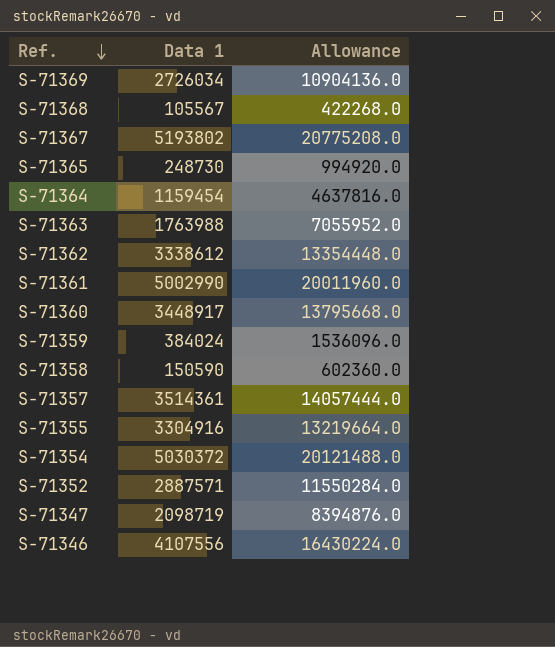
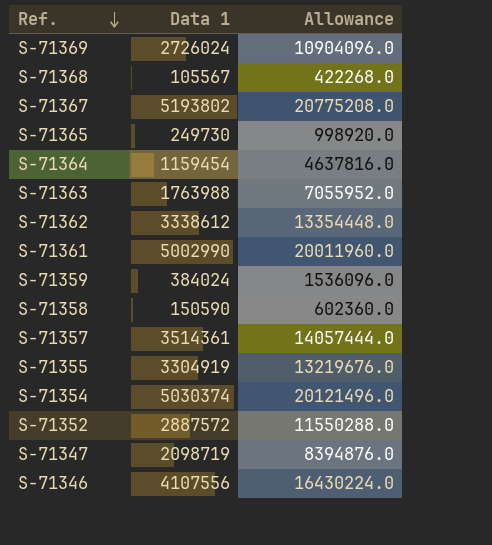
row S-71360: 3448917 | 13795668.0 -> none
S-71369 | Data 1: 2726034 -> 2726024
S-71369 | Allowance: 10904136.0 -> 10904096.0
S-71365 | Data 1: 248730 -> 249730
S-71365 | Allowance: 994920.0 -> 998920.0
S-71355 | Data 1: 3304916 -> 3304919
S-71355 | Allowance: 13219664.0 -> 13219676.0
S-71354 | Data 1: 5030372 -> 5030374
S-71354 | Allowance: 20121488.0 -> 20121496.0
S-71352 | Data 1: 2887571 -> 2887572
S-71352 | Allowance: 11550284.0 -> 11550288.0

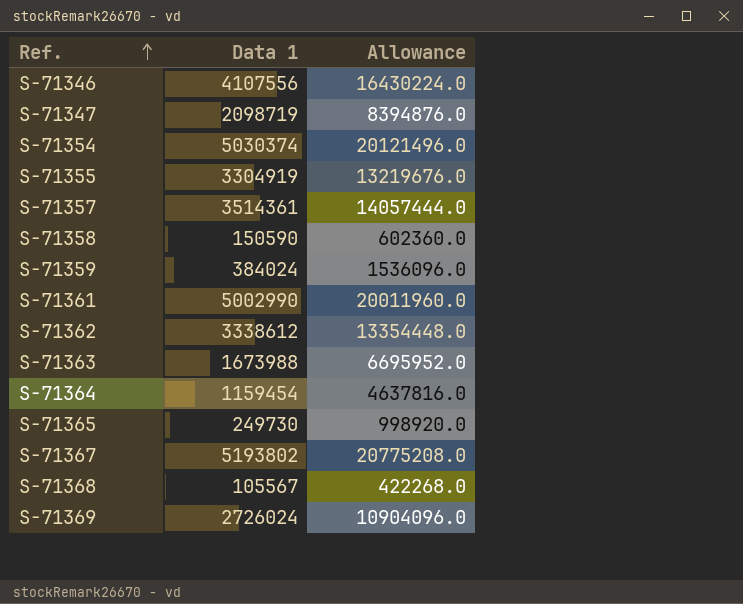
row order: Ref. descending -> Ref. ascending
row S-71352: 2887572 | 11550288.0 -> none
S-71363 | Data 1: 1763988 -> 1673988
S-71363 | Allowance: 7055952.0 -> 6695952.0

